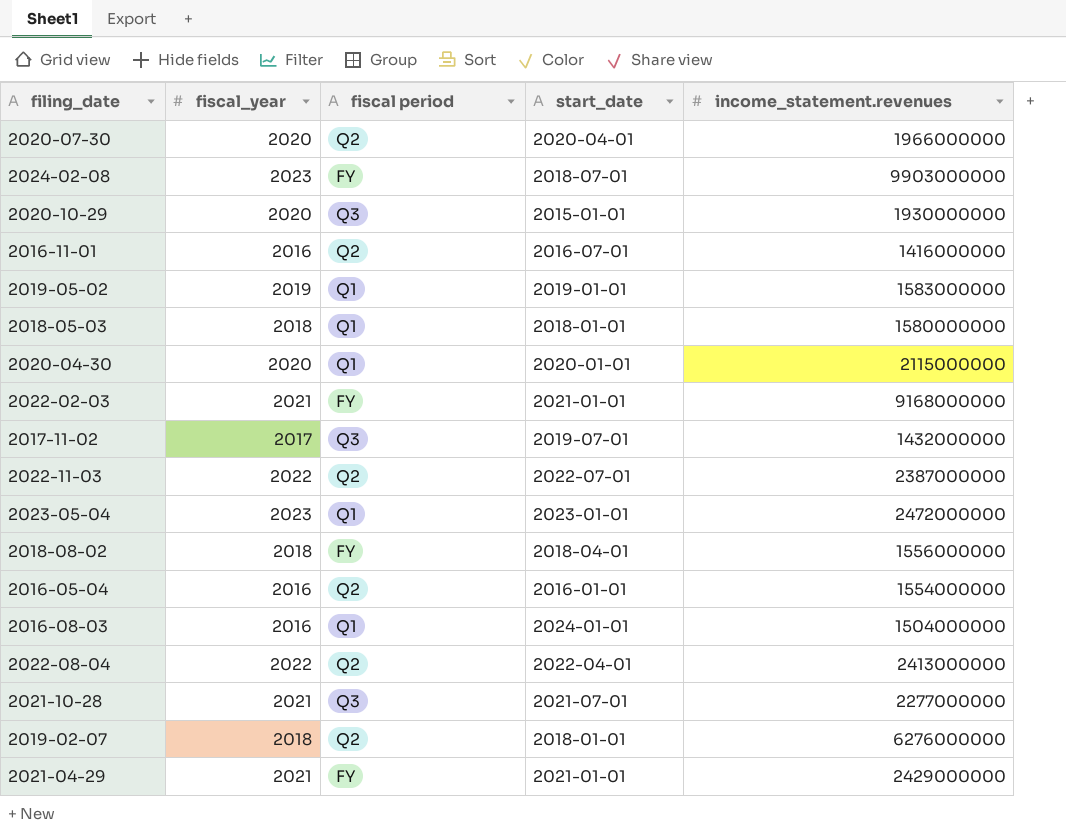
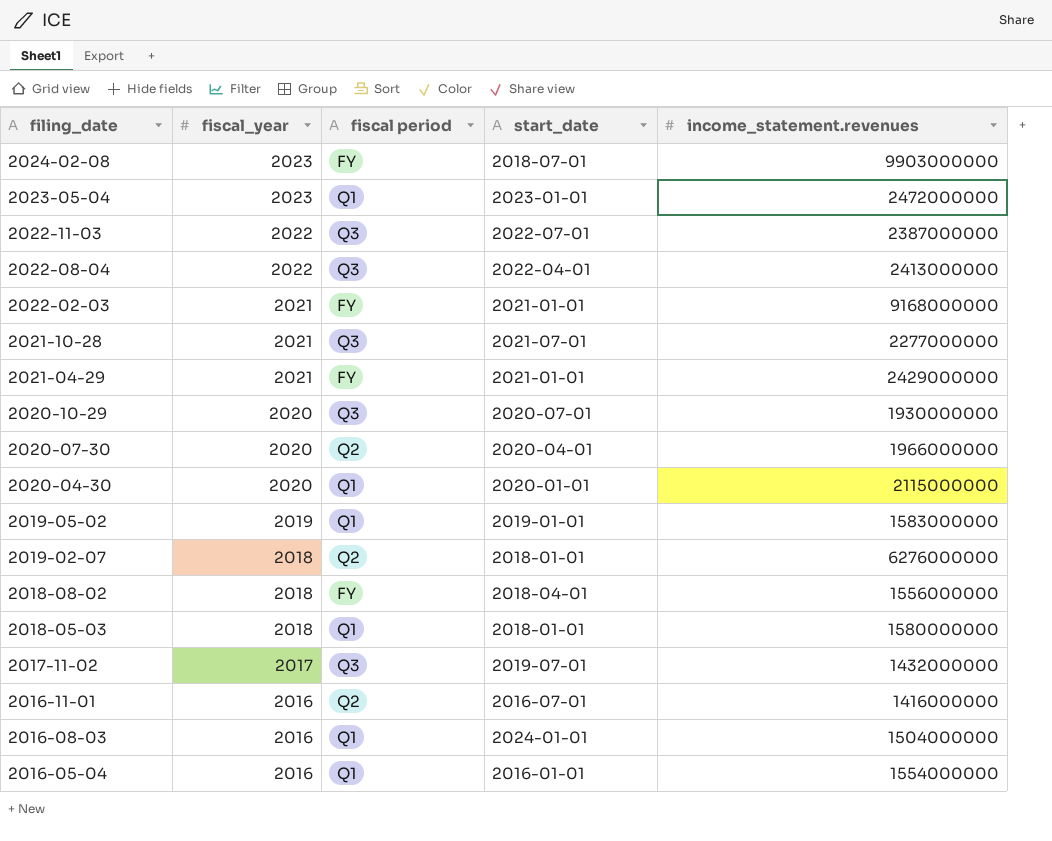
row order: none -> filing_date descending
2022-11-03 | fiscal period: Q2 -> Q3
2022-08-04 | fiscal period: Q2 -> Q3
2020-10-29 | start_date: 2015-01-01 -> 2020-07-01
2016-05-04 | fiscal period: Q2 -> Q1

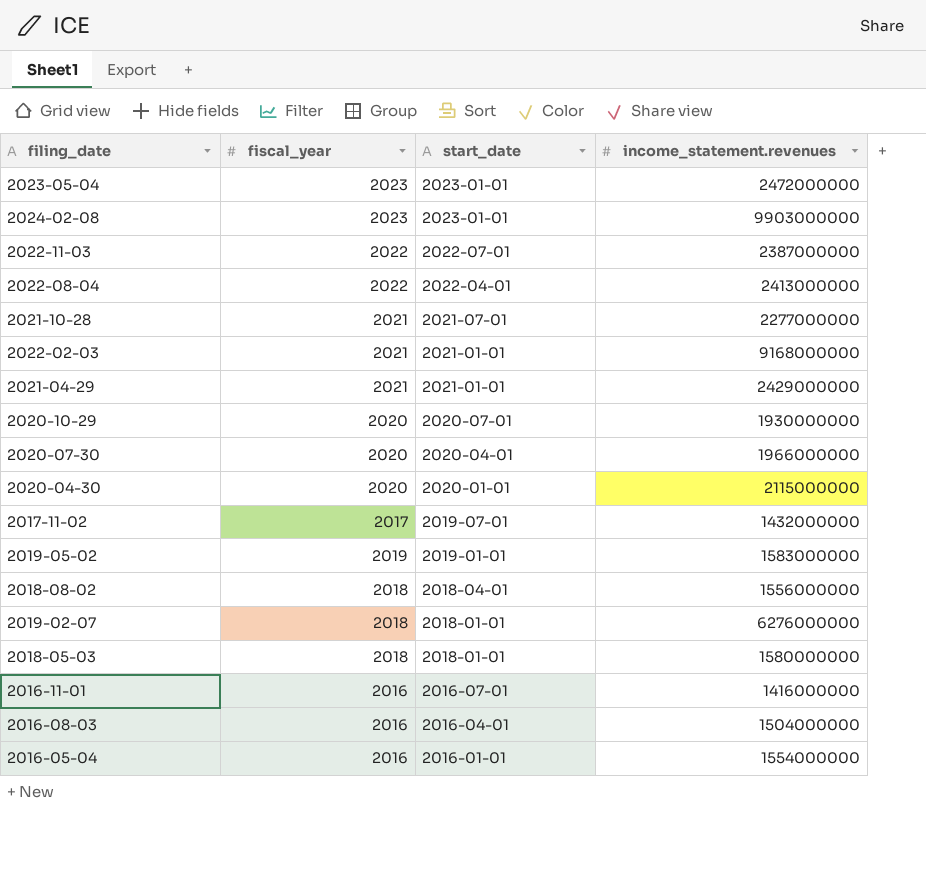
row order: filing_date descending -> start_date descending
column fiscal period | position: 3 -> none
2024-02-08 | start_date: 2018-07-01 -> 2023-01-01
2016-08-03 | start_date: 2024-01-01 -> 2016-04-01

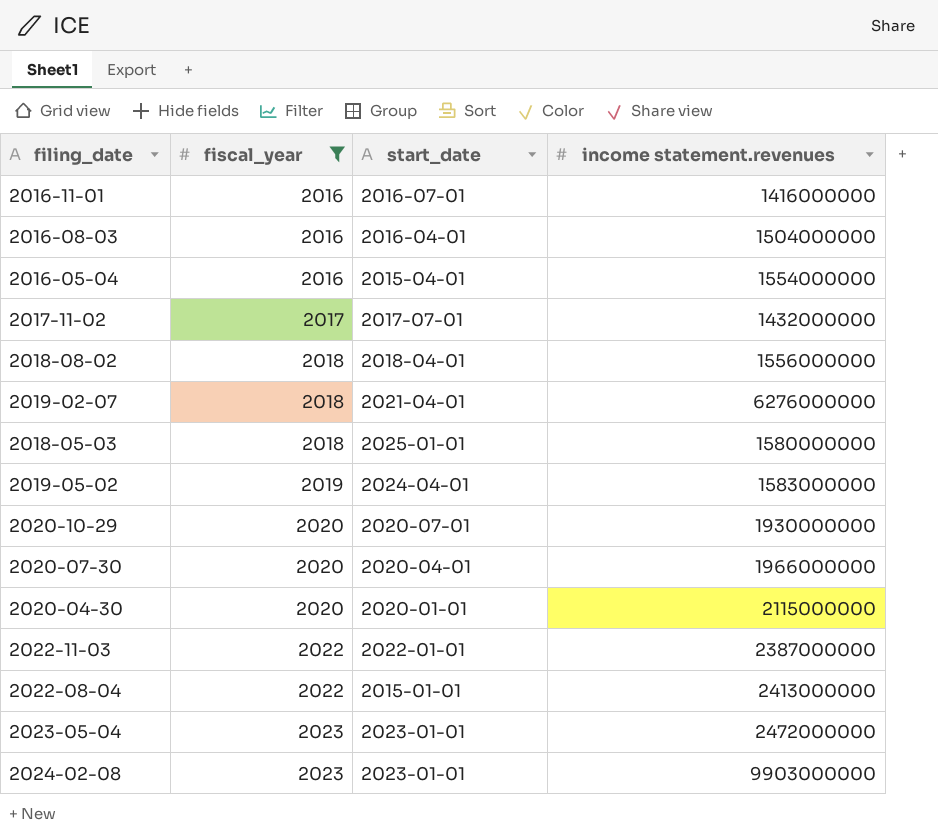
filter: none -> fiscal_year != 2021
row order: start_date descending -> fiscal_year ascending
column name: income_statement.revenues -> income statement.revenues
2016-05-04 | start_date: 2016-01-01 -> 2015-04-01
2017-11-02 | start_date: 2019-07-01 -> 2017-07-01
2019-02-07 | start_date: 2018-01-01 -> 2021-04-01
2018-05-03 | start_date: 2018-01-01 -> 2025-01-01
2019-05-02 | start_date: 2019-01-01 -> 2024-04-01
2022-11-03 | start_date: 2022-07-01 -> 2022-01-01
2022-08-04 | start_date: 2022-04-01 -> 2015-01-01

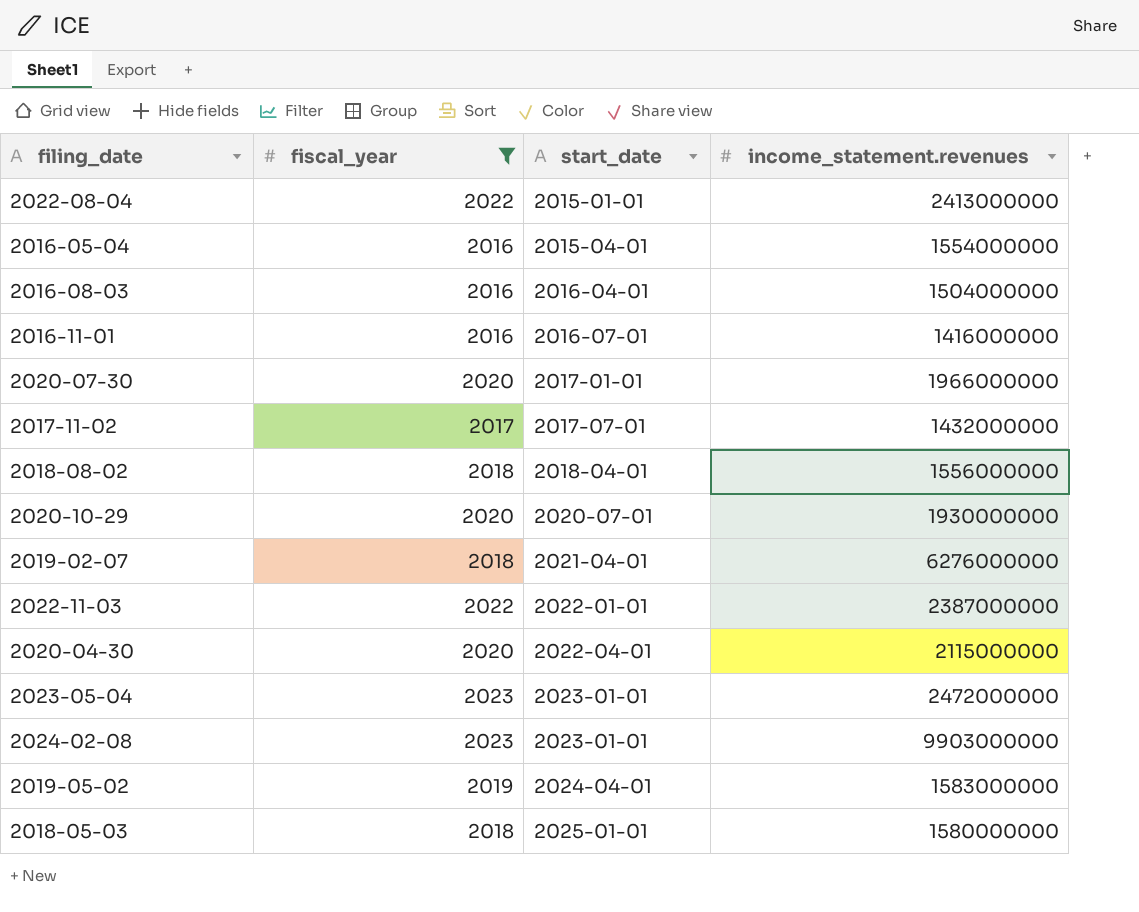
row order: fiscal_year ascending -> start_date ascending
column name: income statement.revenues -> income_statement.revenues
2020-07-30 | start_date: 2020-04-01 -> 2017-01-01
2020-04-30 | start_date: 2020-01-01 -> 2022-04-01

